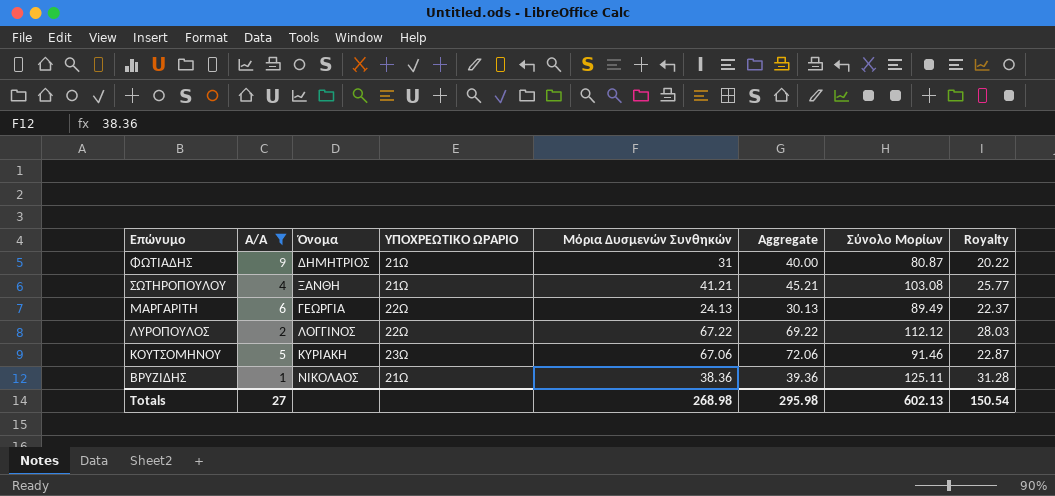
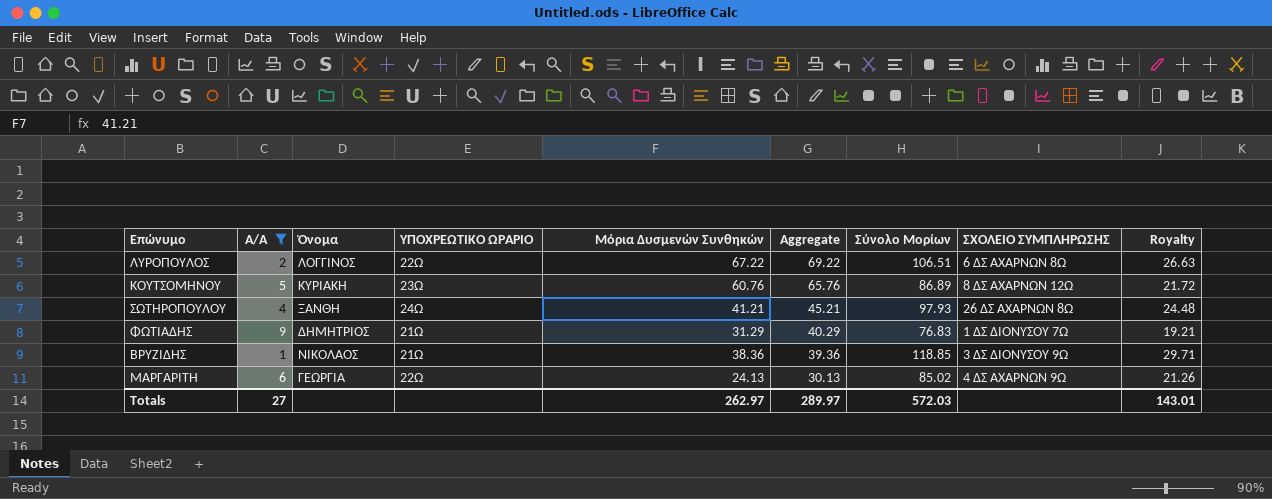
row order: Επώνυμο descending -> Aggregate descending
column ΣΧΟΛΕΙΟ ΣΥΜΠΛΗΡΩΣΗΣ | position: none -> 8
ΛΥΡΟΠΟΥΛΟΣ | Σύνολο Μορίων: 112.12 -> 106.51
ΛΥΡΟΠΟΥΛΟΣ | Royalty: 28.03 -> 26.63
ΚΟΥΤΣΟΜΗΝΟΥ | Μόρια Δυσμενών Συνθηκών: 67.06 -> 60.76
ΚΟΥΤΣΟΜΗΝΟΥ | Aggregate: 72.06 -> 65.76
ΚΟΥΤΣΟΜΗΝΟΥ | Σύνολο Μορίων: 91.46 -> 86.89
ΚΟΥΤΣΟΜΗΝΟΥ | Royalty: 22.87 -> 21.72
ΣΩΤΗΡΟΠΟΥΛΟΥ | ΥΠΟΧΡΕΩΤΙΚΟ ΩΡΑΡΙΟ: 21Ω -> 24Ω
ΣΩΤΗΡΟΠΟΥΛΟΥ | Σύνολο Μορίων: 103.08 -> 97.93
ΣΩΤΗΡΟΠΟΥΛΟΥ | Royalty: 25.77 -> 24.48
ΦΩΤΙΑΔΗΣ | Μόρια Δυσμενών Συνθηκών: 31 -> 31.29
ΦΩΤΙΑΔΗΣ | Aggregate: 40.00 -> 40.29
ΦΩΤΙΑΔΗΣ | Σύνολο Μορίων: 80.87 -> 76.83
ΦΩΤΙΑΔΗΣ | Royalty: 20.22 -> 19.21
ΒΡΥΖΙΔΗΣ | Σύνολο Μορίων: 125.11 -> 118.85
ΒΡΥΖΙΔΗΣ | Royalty: 31.28 -> 29.71
ΜΑΡΓΑΡΙΤΗ | Σύνολο Μορίων: 89.49 -> 85.02
ΜΑΡΓΑΡΙΤΗ | Royalty: 22.37 -> 21.26
Totals | Μόρια Δυσμενών Συνθηκών: 268.98 -> 262.97
Totals | Aggregate: 295.98 -> 289.97
Totals | Σύνολο Μορίων: 602.13 -> 572.03
Totals | Royalty: 150.54 -> 143.01

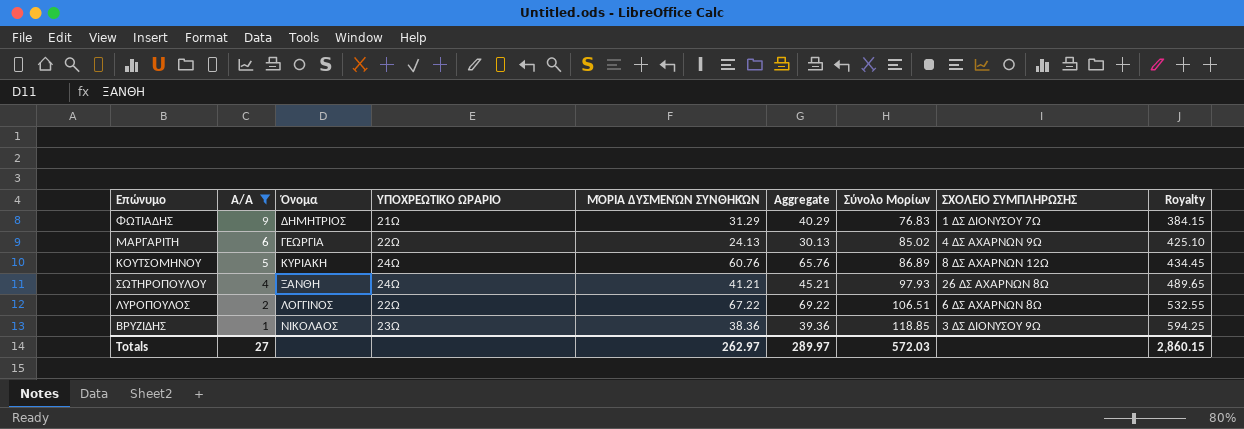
row order: Aggregate descending -> Α/Α descending
column name: Μόρια Δυσμενών Συνθηκών -> ΜΌΡΙΑ ΔΥΣΜΕΝΏΝ ΣΥΝΘΗΚΏΝ
column Royalty | formula: [Σύνολο Μορίων] * 0.25 -> [Σύνολο Μορίων] * 5
ΚΟΥΤΣΟΜΗΝΟΥ | ΥΠΟΧΡΕΩΤΙΚΟ ΩΡΑΡΙΟ: 23Ω -> 24Ω
ΒΡΥΖΙΔΗΣ | ΥΠΟΧΡΕΩΤΙΚΟ ΩΡΑΡΙΟ: 21Ω -> 23Ω
Totals | Royalty: 143.01 -> 2,860.15

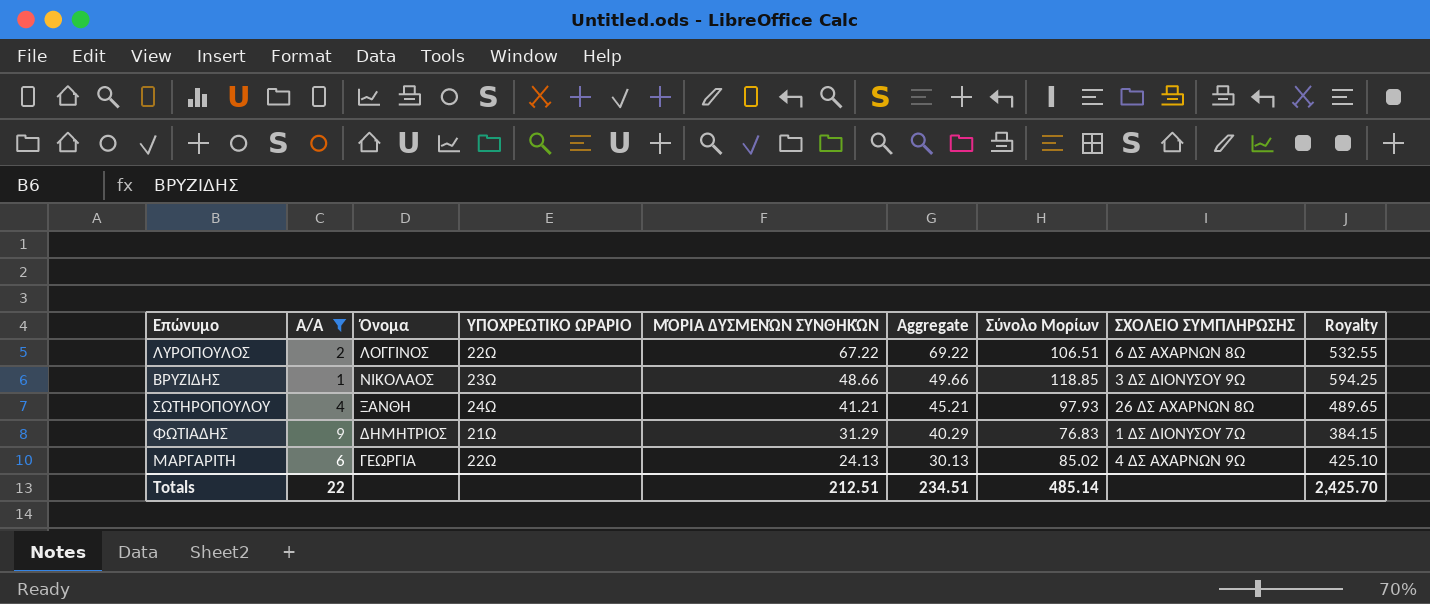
row order: Α/Α descending -> ΜΌΡΙΑ ΔΥΣΜΕΝΏΝ ΣΥΝΘΗΚΏΝ descending
row ΚΟΥΤΣΟΜΗΝΟΥ: 5 | ΚΥΡΙΑΚΗ | 24Ω | 60.76 | 65.76 | 86.89 | 8 ΔΣ ΑΧΑΡΝΩΝ 12Ω | 434.45 -> none
ΒΡΥΖΙΔΗΣ | ΜΌΡΙΑ ΔΥΣΜΕΝΏΝ ΣΥΝΘΗΚΏΝ: 38.36 -> 48.66
ΒΡΥΖΙΔΗΣ | Aggregate: 39.36 -> 49.66
Totals | Α/Α: 27 -> 22
Totals | ΜΌΡΙΑ ΔΥΣΜΕΝΏΝ ΣΥΝΘΗΚΏΝ: 262.97 -> 212.51
Totals | Aggregate: 289.97 -> 234.51
Totals | Σύνολο Μορίων: 572.03 -> 485.14
Totals | Royalty: 2,860.15 -> 2,425.70

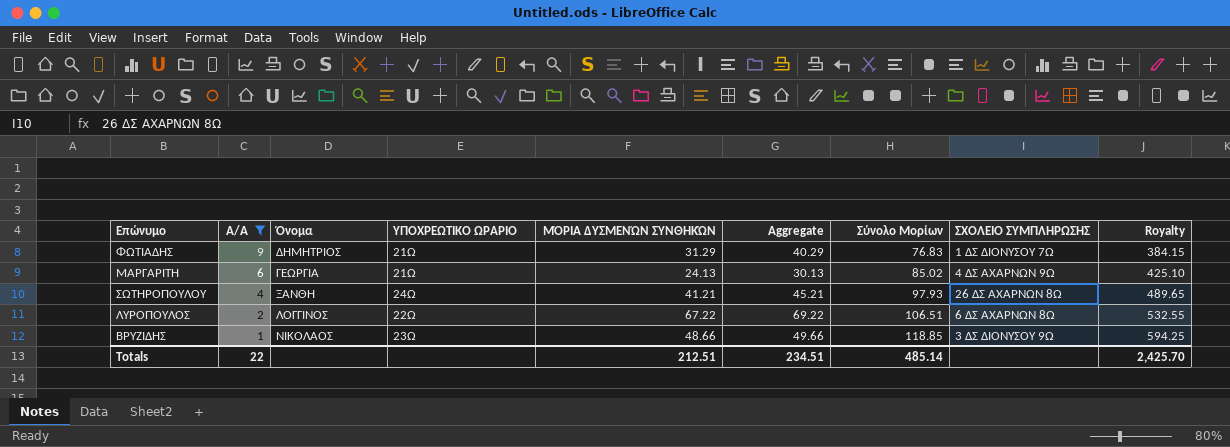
row order: ΜΌΡΙΑ ΔΥΣΜΕΝΏΝ ΣΥΝΘΗΚΏΝ descending -> Α/Α descending
ΜΑΡΓΑΡΙΤΗ | ΥΠΟΧΡΕΩΤΙΚΟ ΩΡΑΡΙΟ: 22Ω -> 21Ω

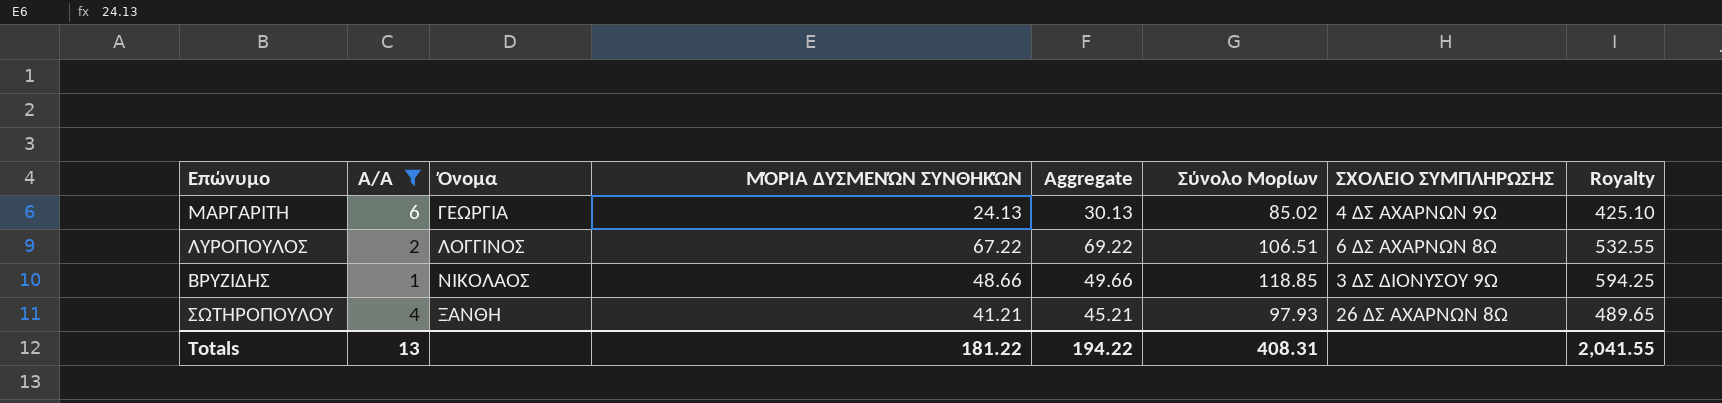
row order: Α/Α descending -> Όνομα ascending
column ΥΠΟΧΡΕΩΤΙΚΟ ΩΡΑΡΙΟ | position: 4 -> none
row ΦΩΤΙΑΔΗΣ: 9 | ΔΗΜΗΤΡΙΟΣ | 21Ω | 31.29 | 40.29 | 76.83 | 1 ΔΣ ΔΙΟΝΥΣΟΥ 7Ω | 384.15 -> none
Totals | Α/Α: 22 -> 13
Totals | ΜΌΡΙΑ ΔΥΣΜΕΝΏΝ ΣΥΝΘΗΚΏΝ: 212.51 -> 181.22
Totals | Aggregate: 234.51 -> 194.22
Totals | Σύνολο Μορίων: 485.14 -> 408.31
Totals | Royalty: 2,425.70 -> 2,041.55

